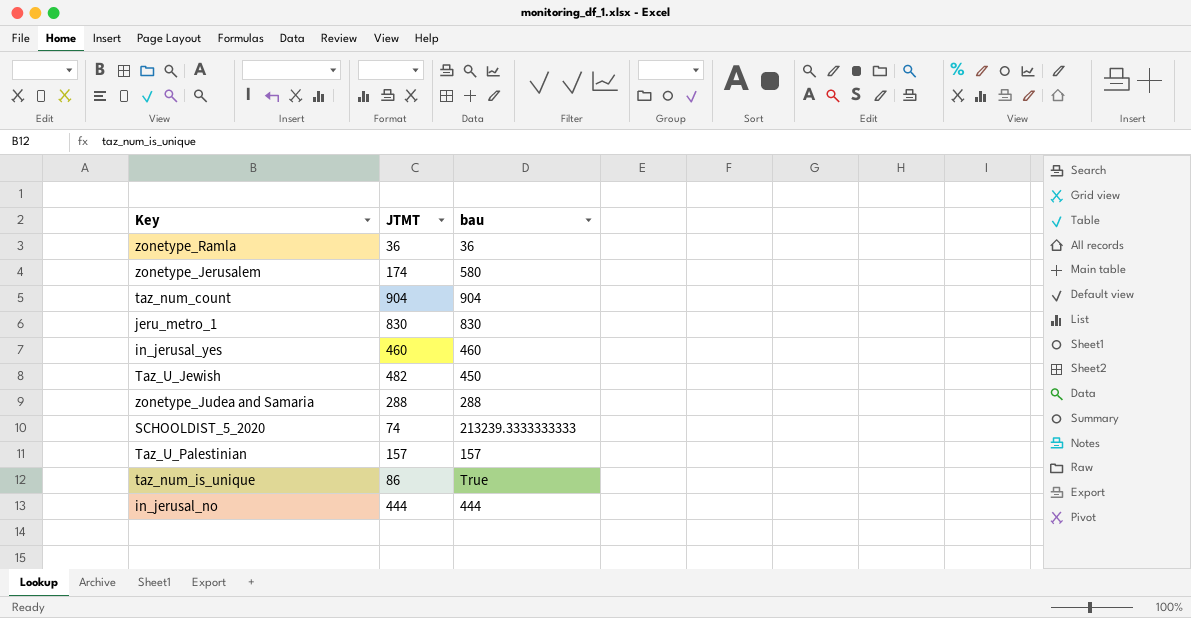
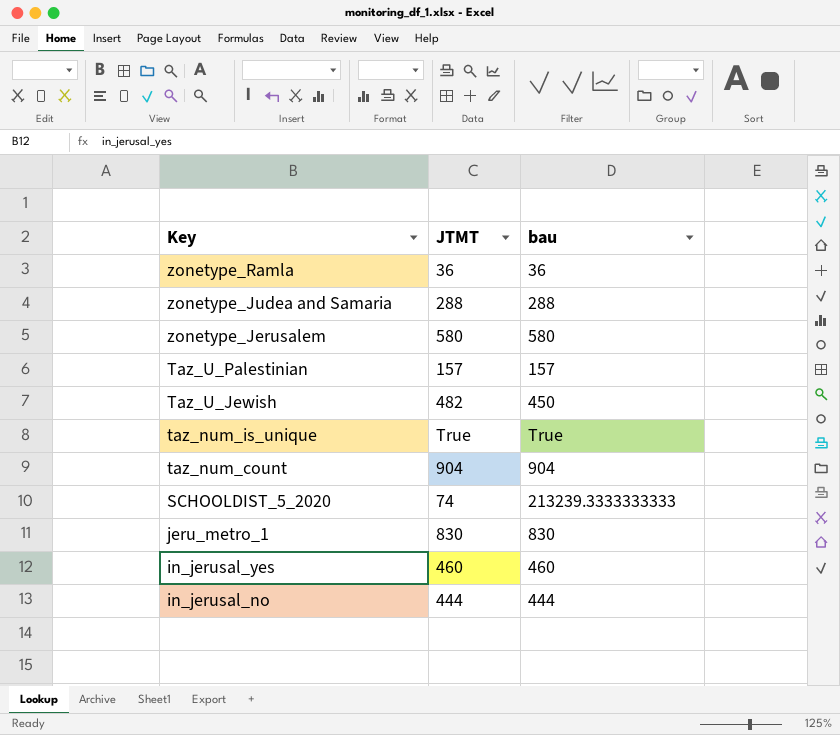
row order: none -> Key descending
zonetype_Jerusalem | JTMT: 174 -> 580
taz_num_is_unique | JTMT: 86 -> True

